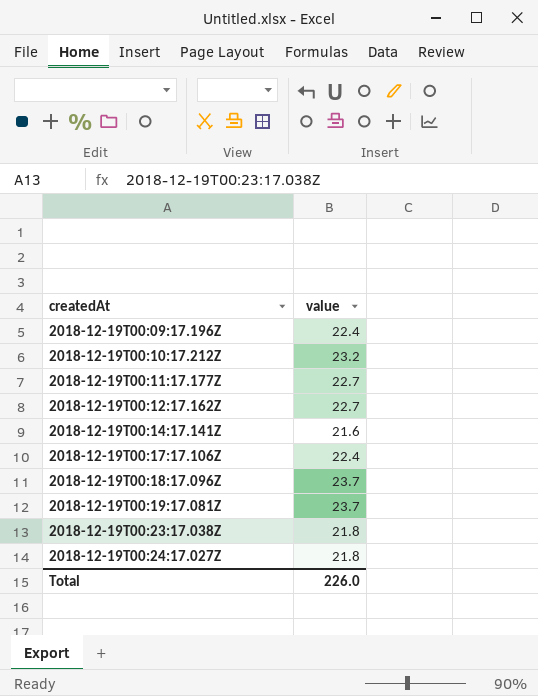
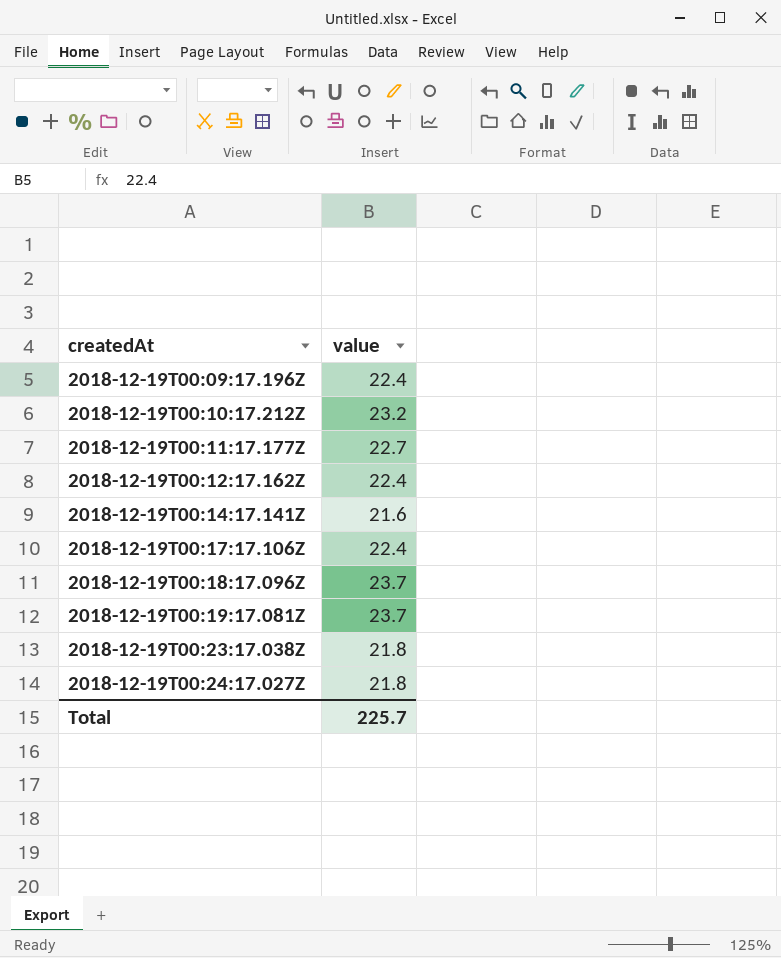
2018-12-19T00:12:17.162Z | value: 22.7 -> 22.4
Total | value: 226.0 -> 225.7

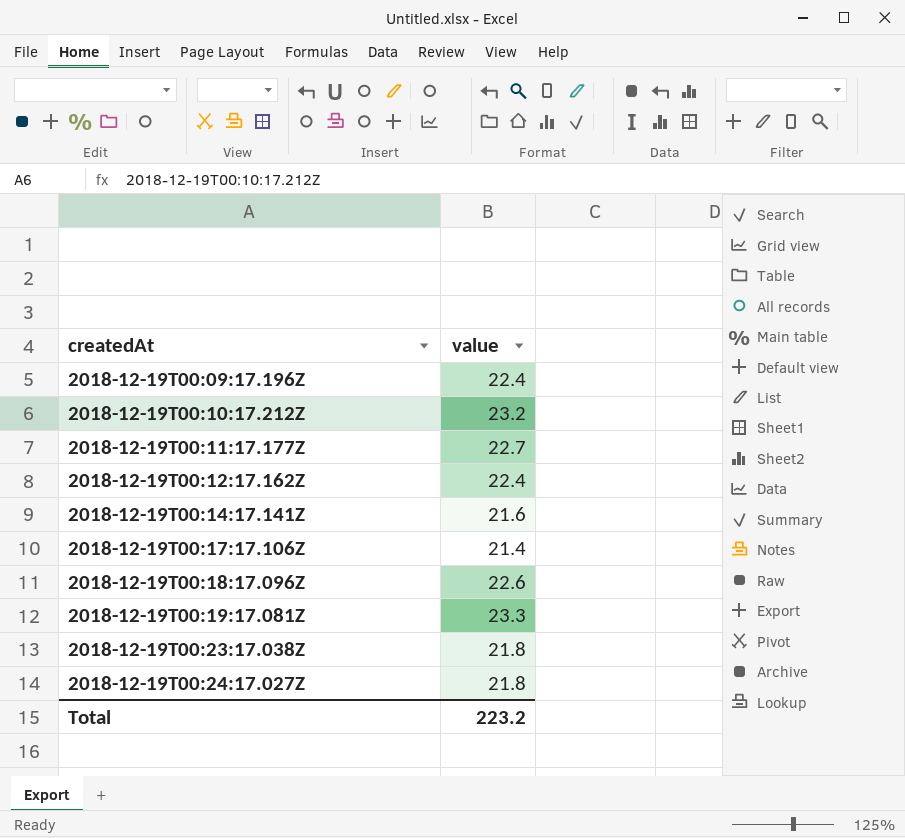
2018-12-19T00:17:17.106Z | value: 22.4 -> 21.4
2018-12-19T00:18:17.096Z | value: 23.7 -> 22.6
2018-12-19T00:19:17.081Z | value: 23.7 -> 23.3
Total | value: 225.7 -> 223.2

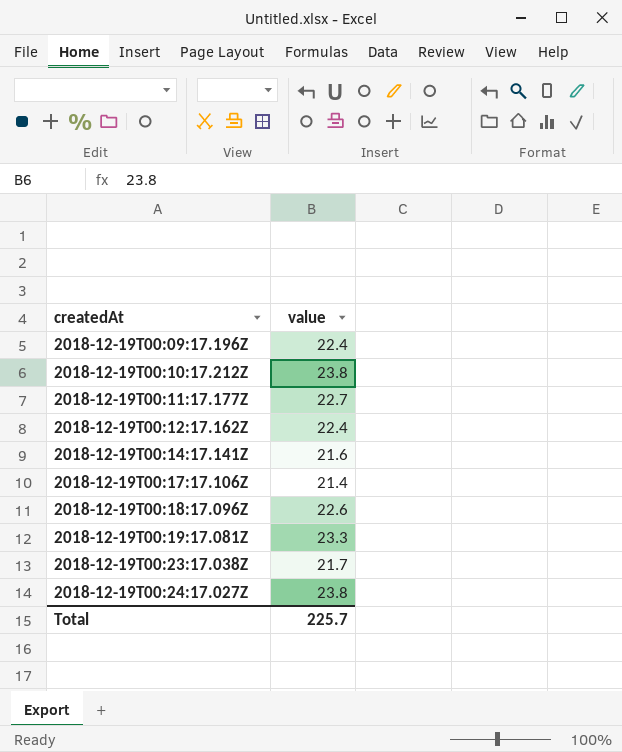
2018-12-19T00:10:17.212Z | value: 23.2 -> 23.8
2018-12-19T00:23:17.038Z | value: 21.8 -> 21.7
2018-12-19T00:24:17.027Z | value: 21.8 -> 23.8
Total | value: 223.2 -> 225.7

